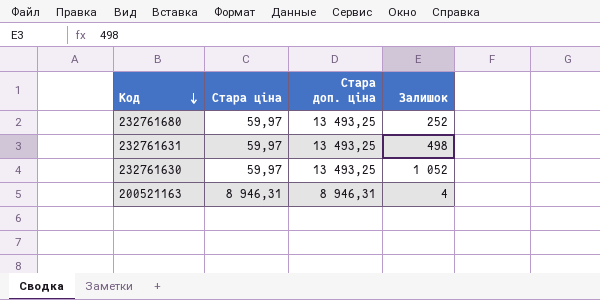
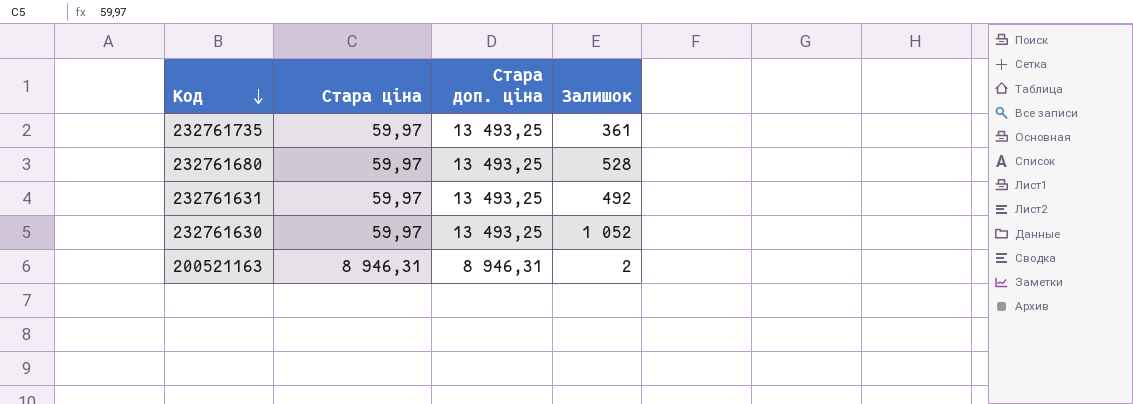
row 232761735: none -> 59,97 | 13 493,25 | 361
232761680 | Залишок: 252 -> 528
232761631 | Залишок: 498 -> 492
200521163 | Залишок: 4 -> 2

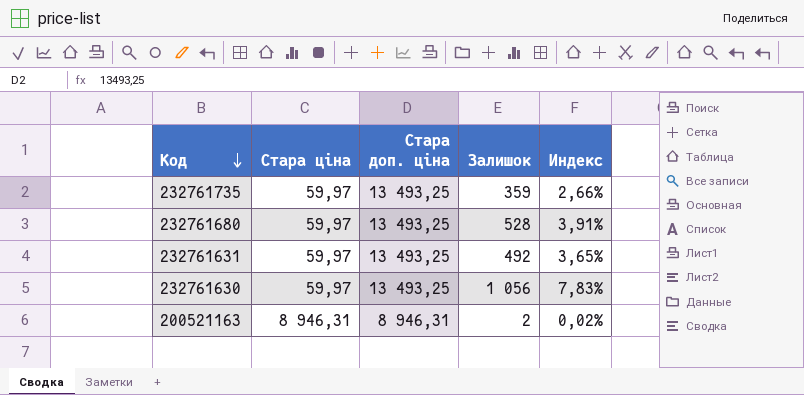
column Индекс | formula: none -> [Залишок] / [Стара доп. ціна]
232761735 | Залишок: 361 -> 359
232761630 | Залишок: 1 052 -> 1 056

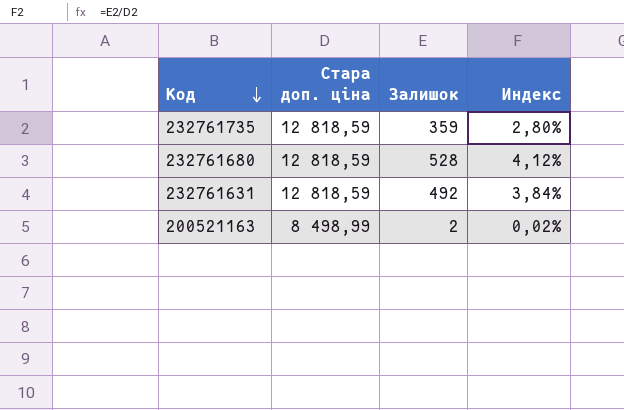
column Стара ціна | position: 2 -> none
row 232761630: 59,97 | 13 493,25 | 1 056 | 7,83% -> none
232761735 | Стара доп. ціна: 13 493,25 -> 12 818,59
232761735 | Индекс: 2,66% -> 2,80%
232761680 | Стара доп. ціна: 13 493,25 -> 12 818,59
232761680 | Индекс: 3,91% -> 4,12%
232761631 | Стара доп. ціна: 13 493,25 -> 12 818,59
232761631 | Индекс: 3,65% -> 3,84%
200521163 | Стара доп. ціна: 8 946,31 -> 8 498,99

